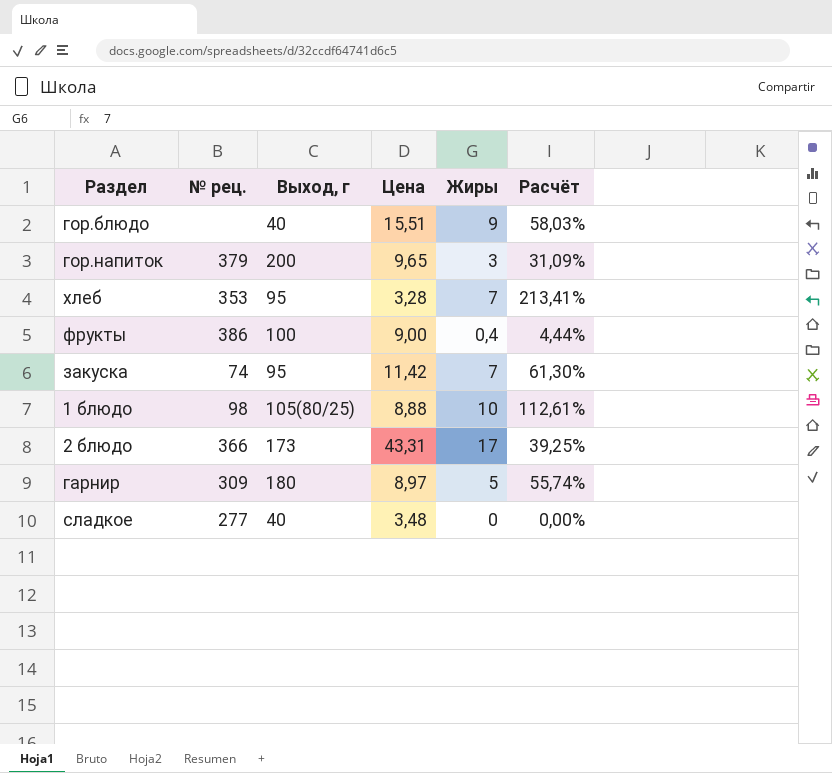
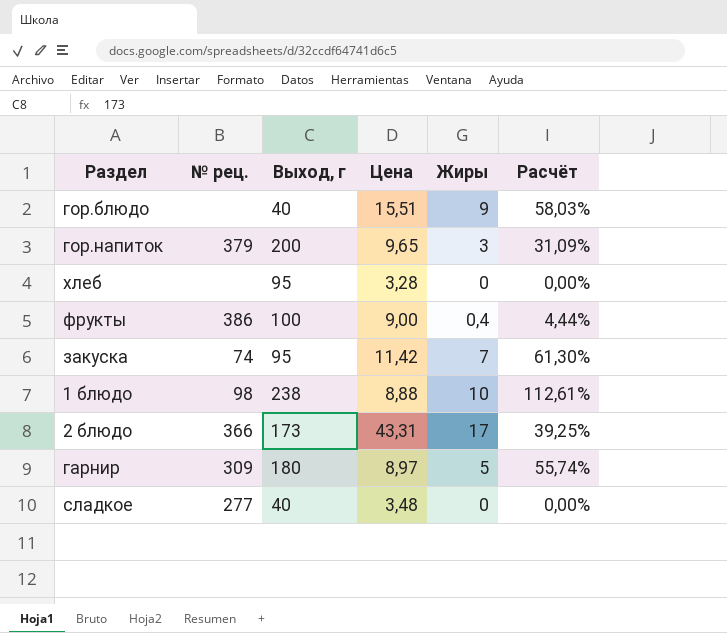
хлеб | № рец.: 353 -> none
хлеб | Жиры: 7 -> 0
хлеб | Расчёт: 213,41% -> 0,00%
1 блюдо | Выход, г: 105(80/25) -> 238

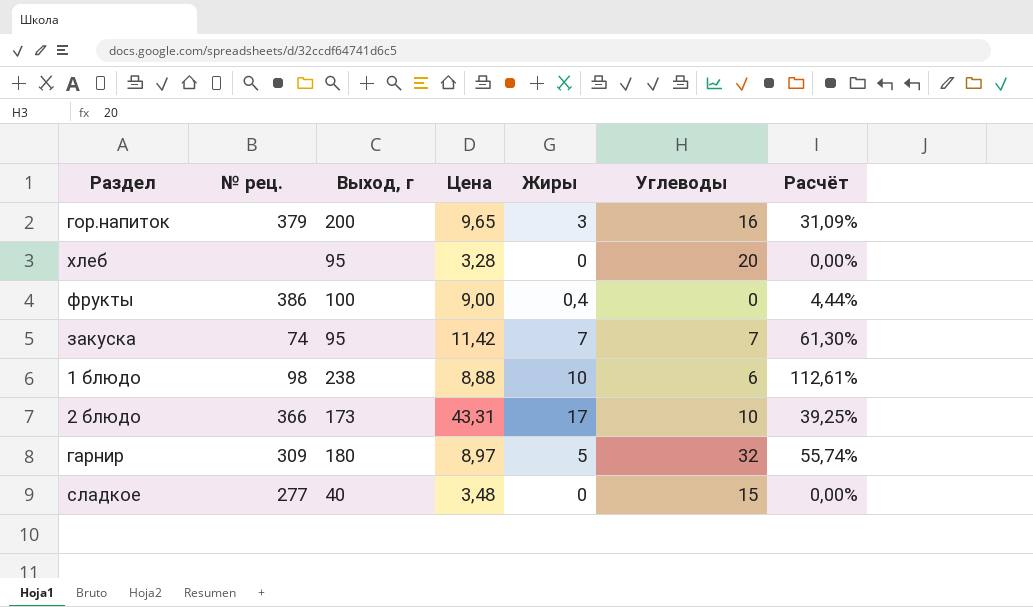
column Углеводы | position: none -> 6
row гор.блюдо: none | 40 | 15,51 | 9 | 58,03% -> none

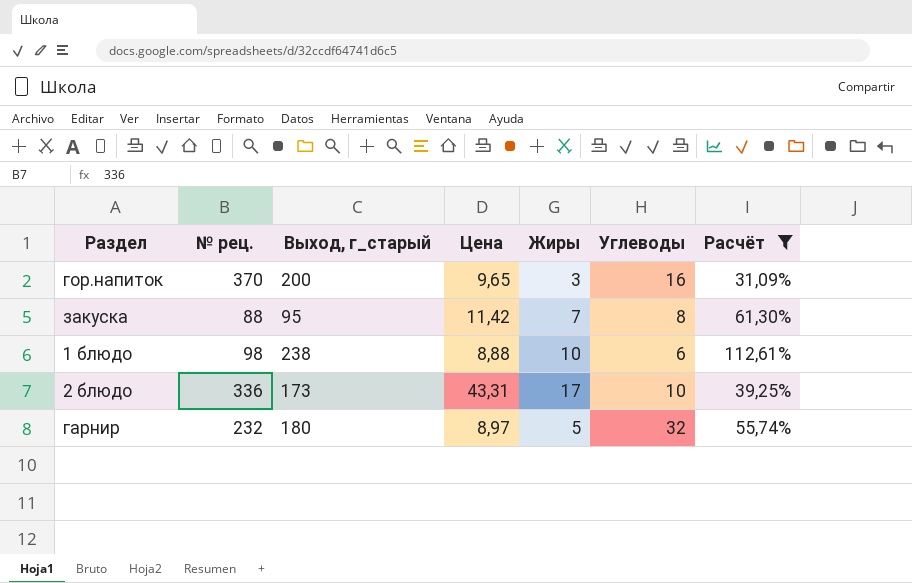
filter: none -> Расчёт >= 31,09%
column name: Выход, г -> Выход, г_старый
гор.напиток | № рец.: 379 -> 370
закуска | № рец.: 74 -> 88
закуска | Углеводы: 7 -> 8
2 блюдо | № рец.: 366 -> 336
гарнир | № рец.: 309 -> 232

